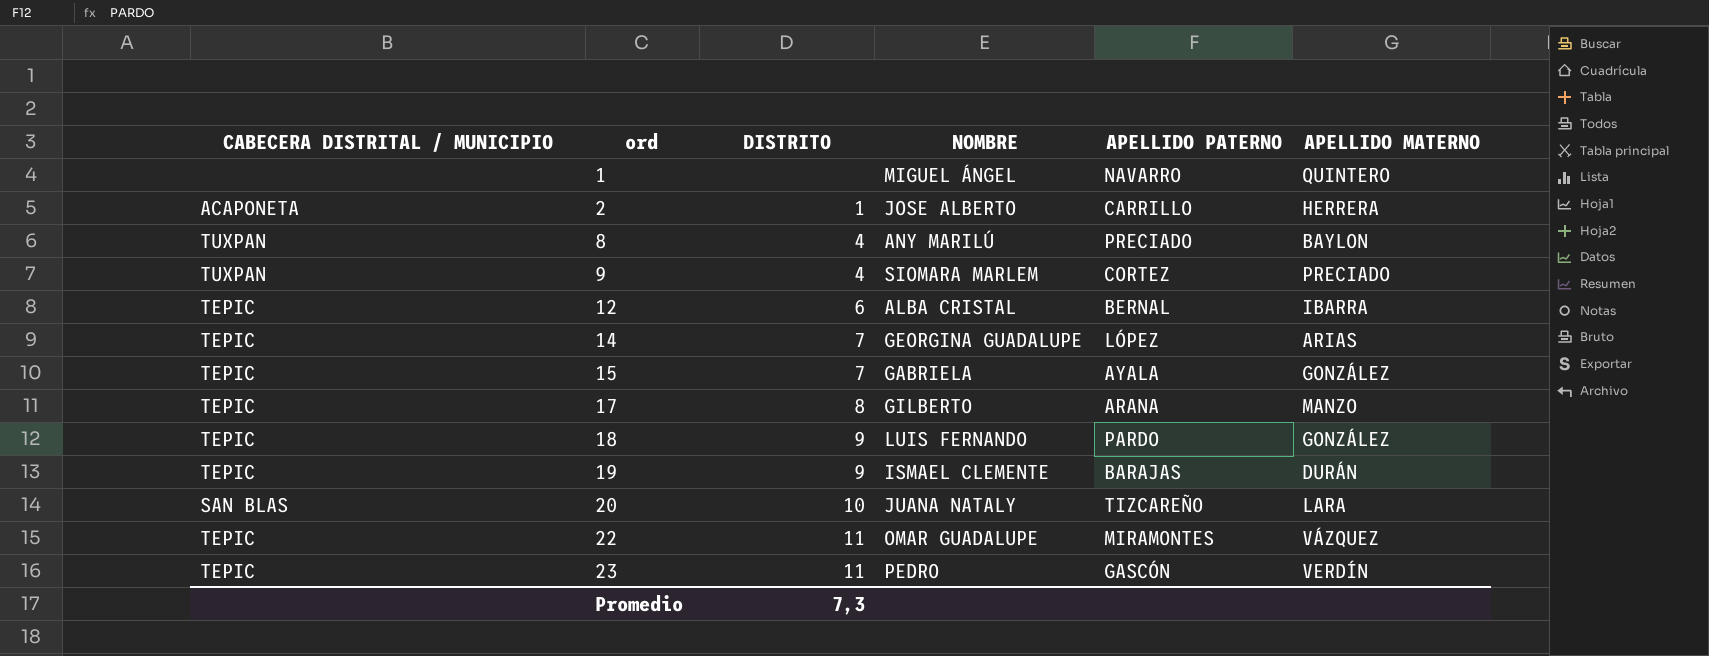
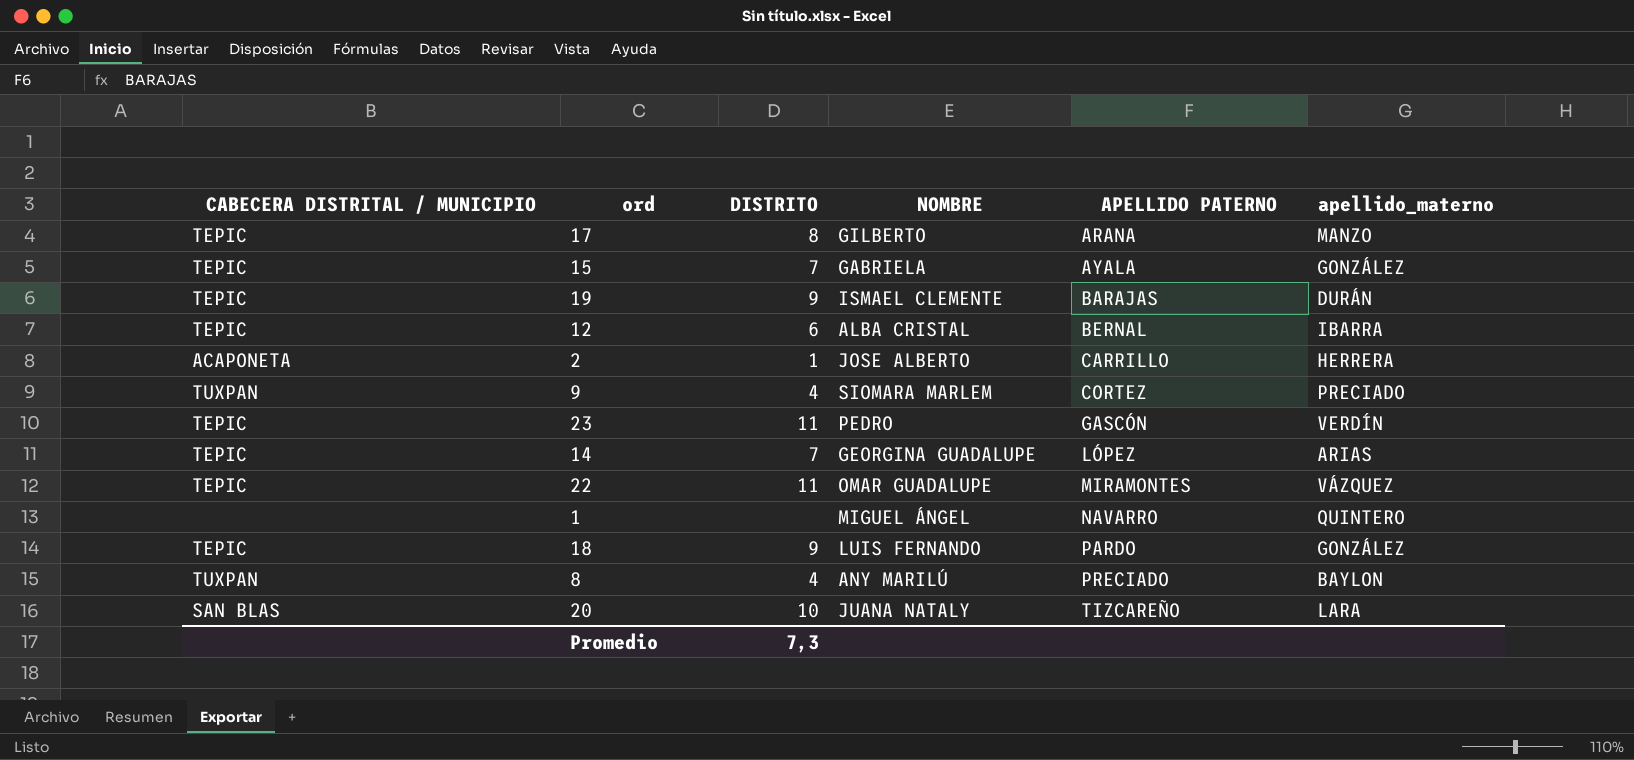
row order: ord ascending -> APELLIDO PATERNO ascending
column name: APELLIDO MATERNO -> apellido_materno

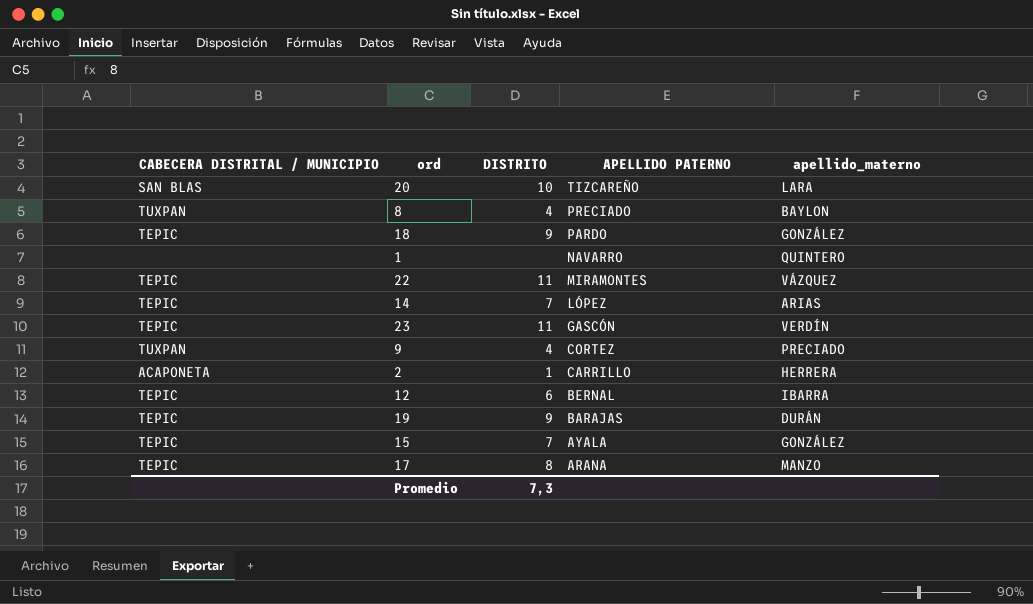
row order: APELLIDO PATERNO ascending -> APELLIDO PATERNO descending
column NOMBRE | position: 4 -> none

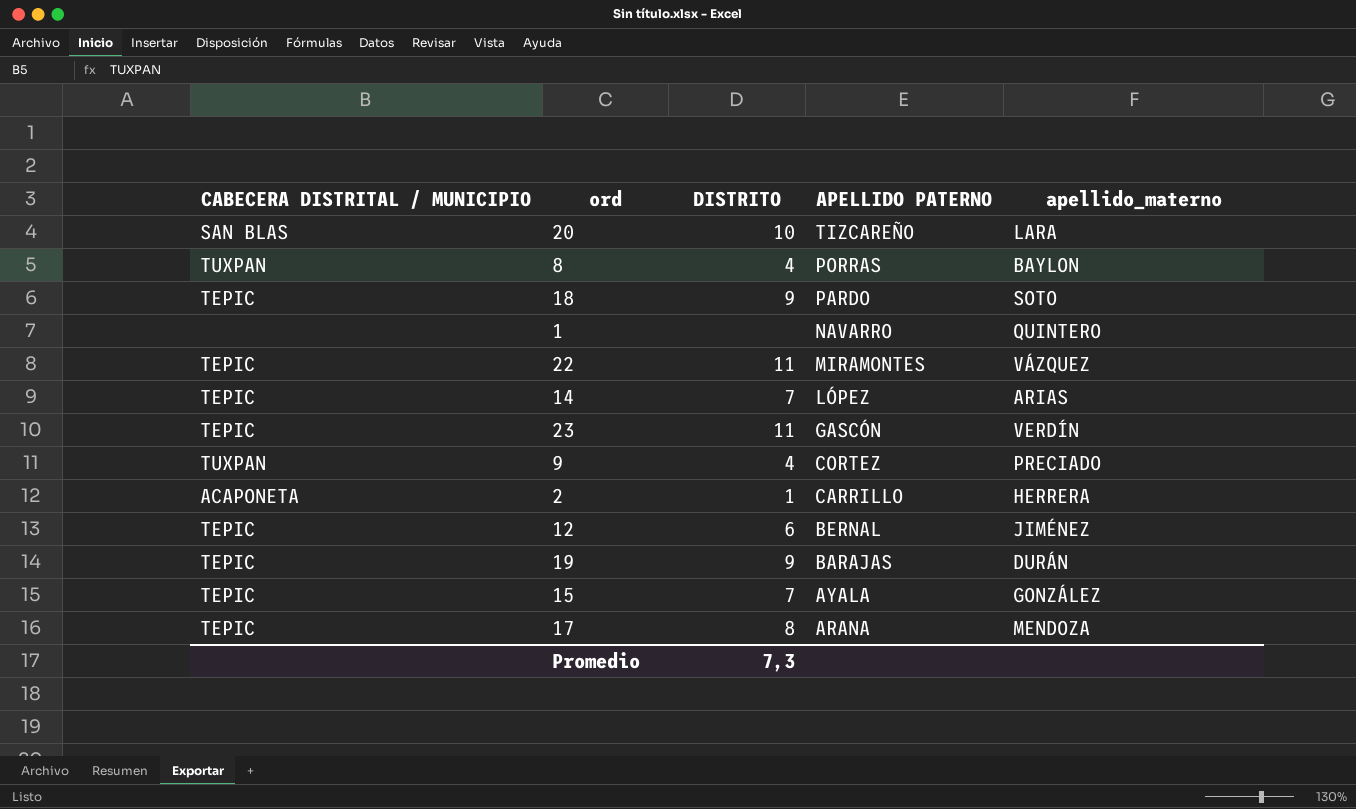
8 | APELLIDO PATERNO: PRECIADO -> PORRAS
18 | apellido_materno: GONZÁLEZ -> SOTO
12 | apellido_materno: IBARRA -> JIMÉNEZ
17 | apellido_materno: MANZO -> MENDOZA

